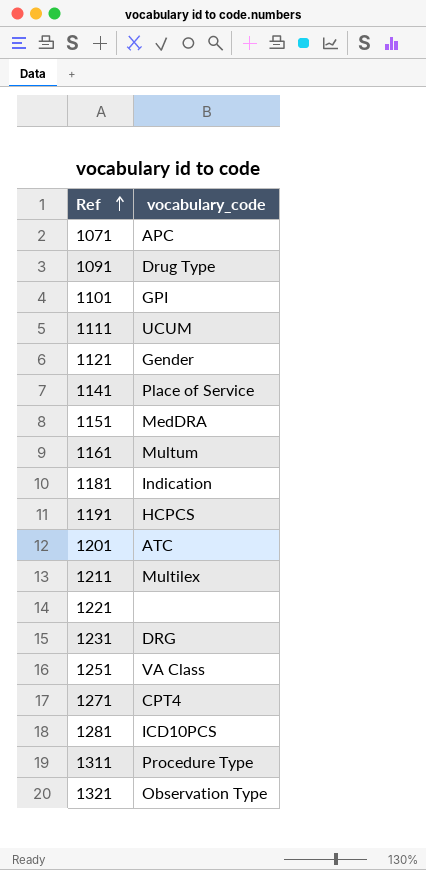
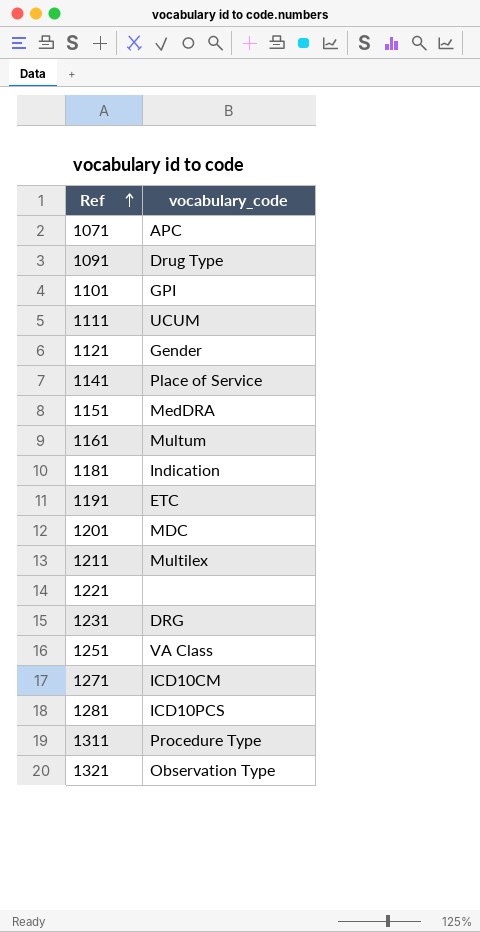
1191 | vocabulary_code: HCPCS -> ETC
1201 | vocabulary_code: ATC -> MDC
1271 | vocabulary_code: CPT4 -> ICD10CM

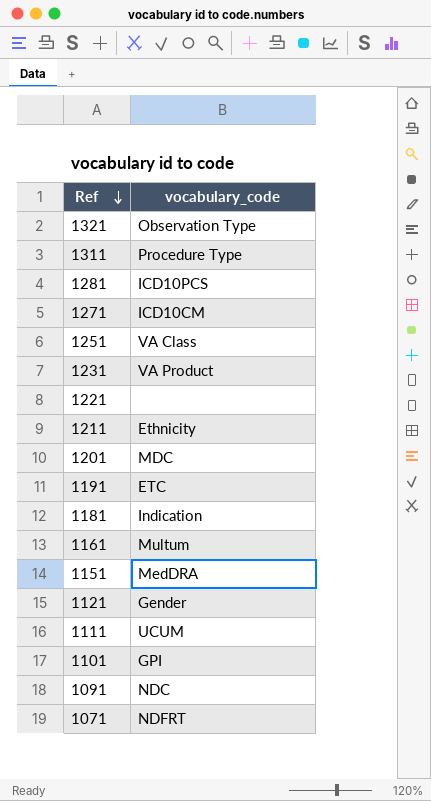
row order: Ref ascending -> Ref descending
row 1141: Place of Service -> none
1231 | vocabulary_code: DRG -> VA Product
1211 | vocabulary_code: Multilex -> Ethnicity
1091 | vocabulary_code: Drug Type -> NDC
1071 | vocabulary_code: APC -> NDFRT

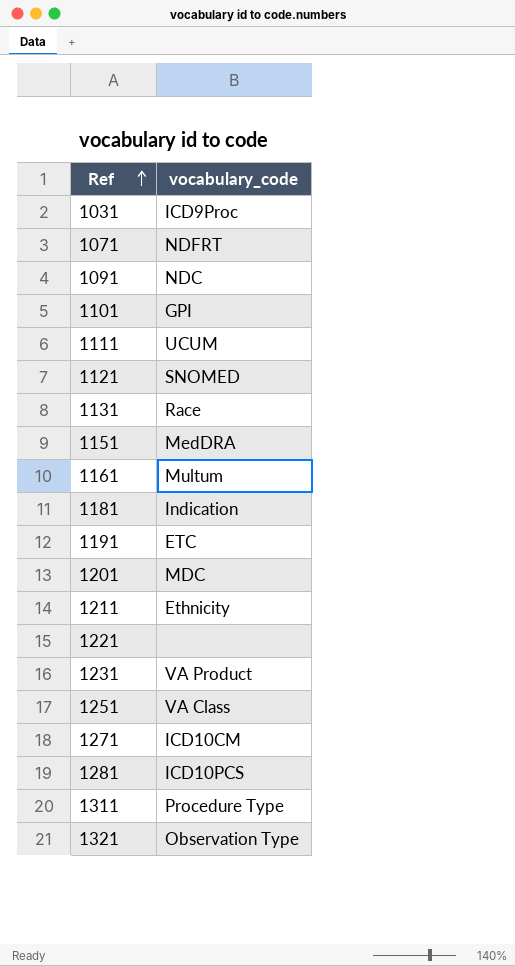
row order: Ref descending -> Ref ascending
row 1031: none -> ICD9Proc
1121 | vocabulary_code: Gender -> SNOMED
row 1131: none -> Race

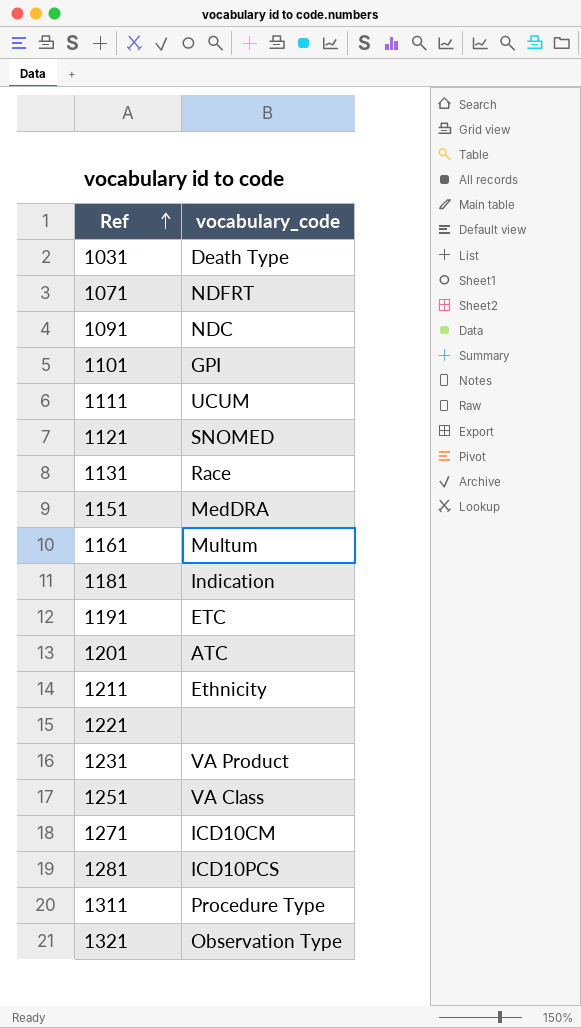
1031 | vocabulary_code: ICD9Proc -> Death Type
1201 | vocabulary_code: MDC -> ATC

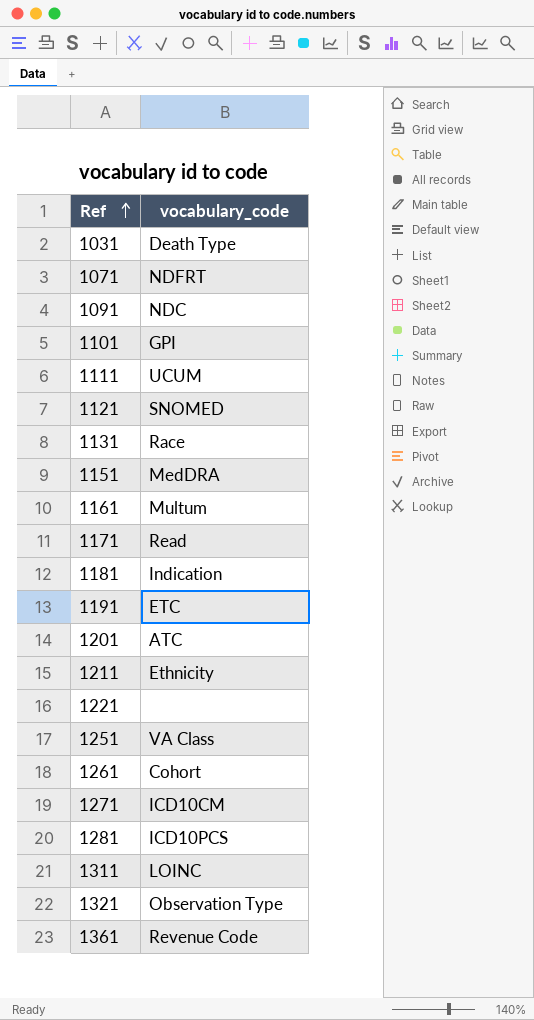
row 1231: VA Product -> none
row 1171: none -> Read
row 1261: none -> Cohort
1311 | vocabulary_code: Procedure Type -> LOINC
row 1361: none -> Revenue Code

